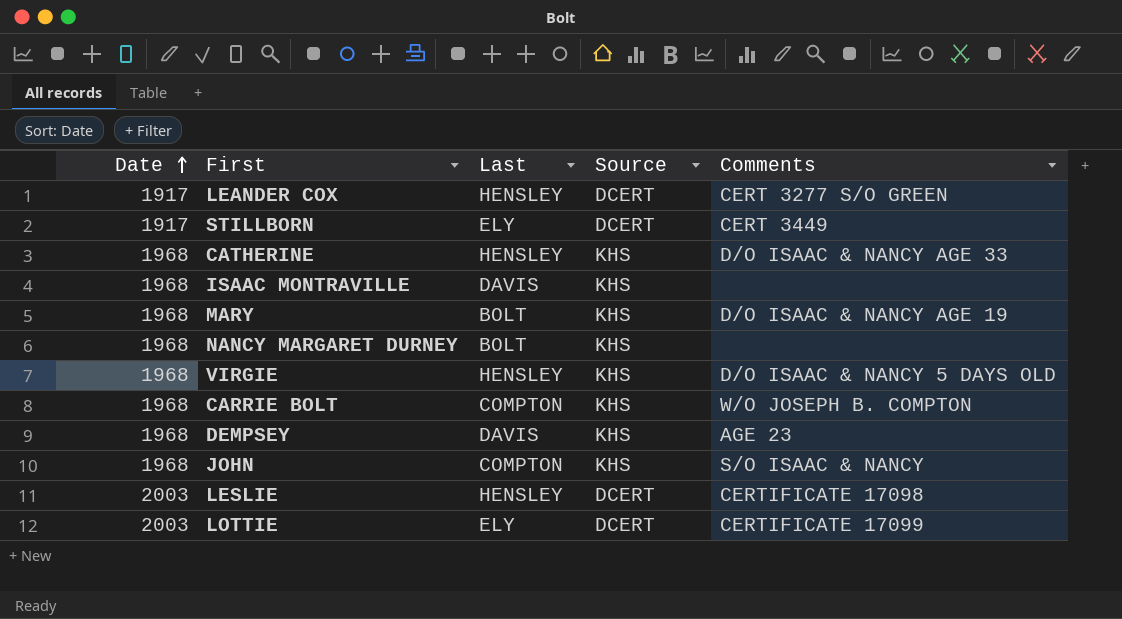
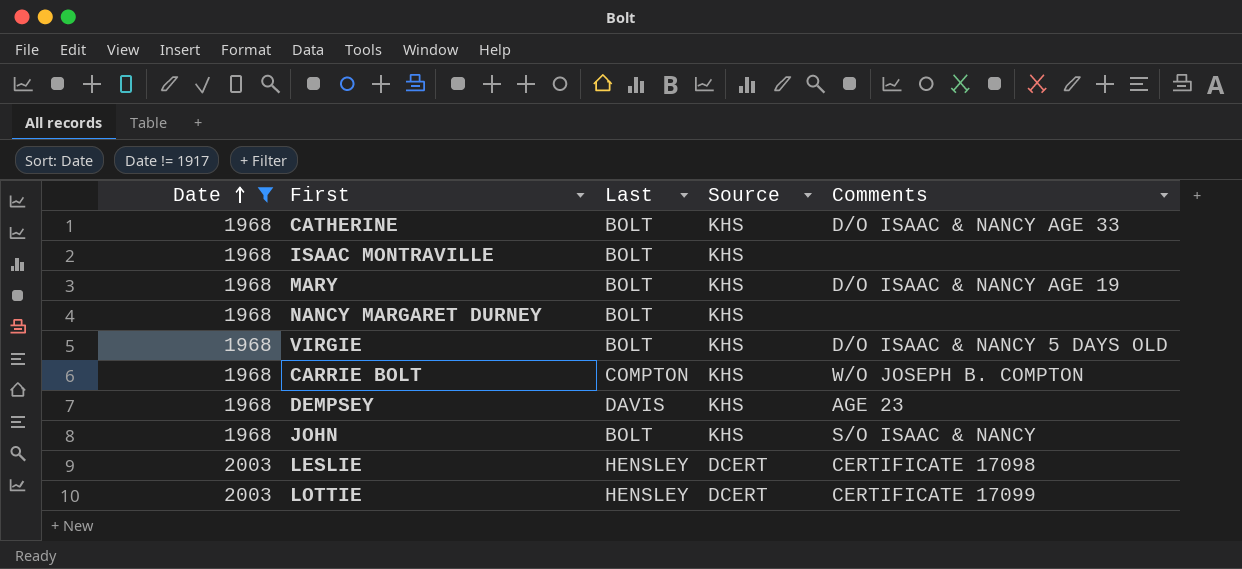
filter: none -> Date != 1917
CATHERINE | Last: HENSLEY -> BOLT
ISAAC MONTRAVILLE | Last: DAVIS -> BOLT
VIRGIE | Last: HENSLEY -> BOLT
JOHN | Last: COMPTON -> BOLT
LOTTIE | Last: ELY -> HENSLEY

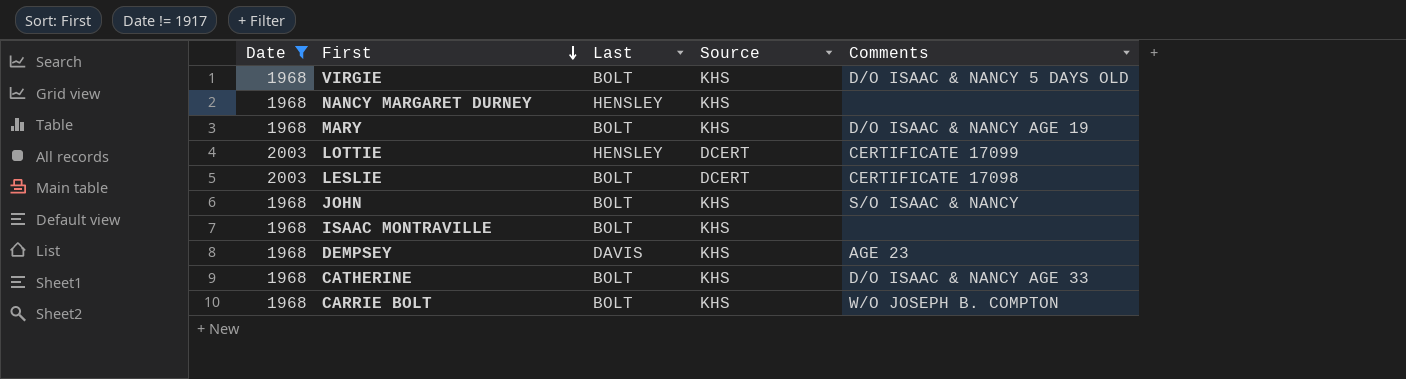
row order: Date ascending -> First descending
NANCY MARGARET DURNEY | Last: BOLT -> HENSLEY
LESLIE | Last: HENSLEY -> BOLT
CARRIE BOLT | Last: COMPTON -> BOLT

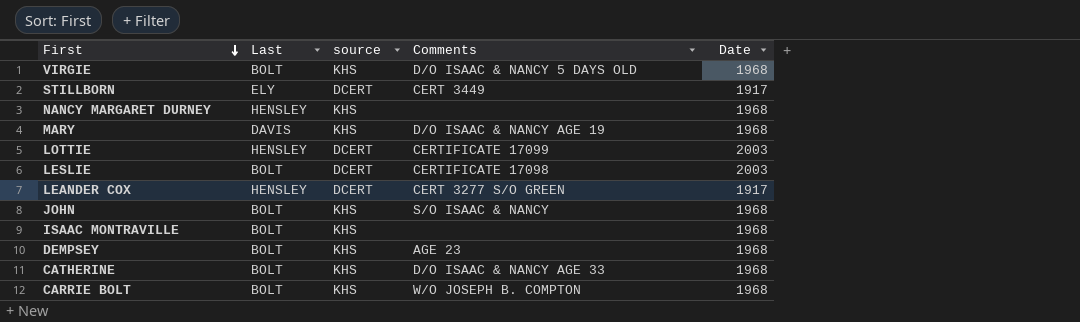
filter: Date != 1917 -> none
column name: Source -> source
column Date | position: 1 -> 5
MARY | Last: BOLT -> DAVIS
DEMPSEY | Last: DAVIS -> BOLT

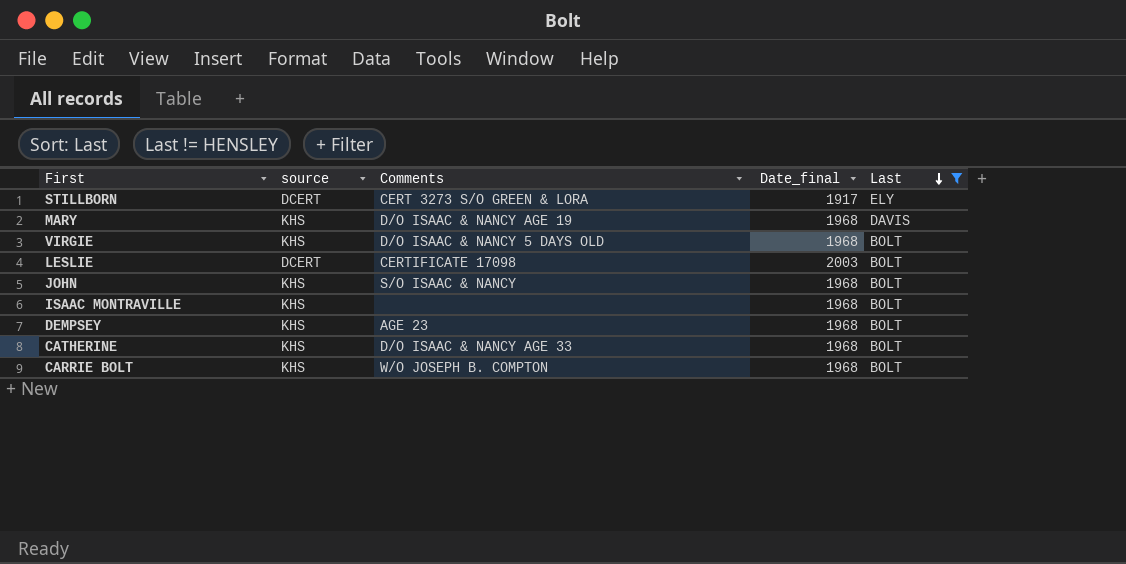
filter: none -> Last != HENSLEY
row order: First descending -> Last descending
column name: Date -> Date_final
column Last | position: 2 -> 5
STILLBORN | Comments: CERT 3449 -> CERT 3273 S/O GREEN & LORA

